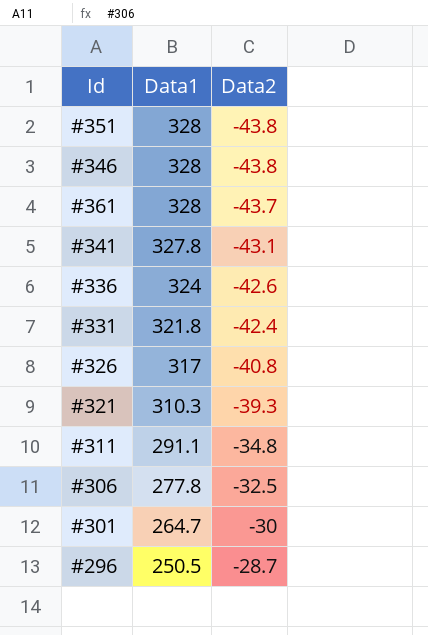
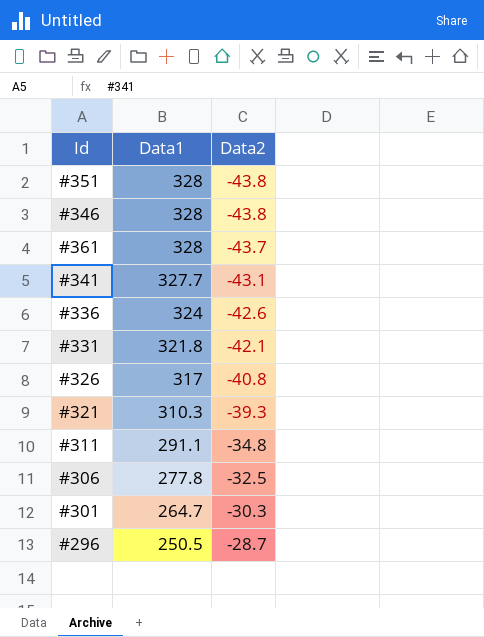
#341 | Data1: 327.8 -> 327.7
#331 | Data2: -42.4 -> -42.1
#301 | Data2: -30 -> -30.3

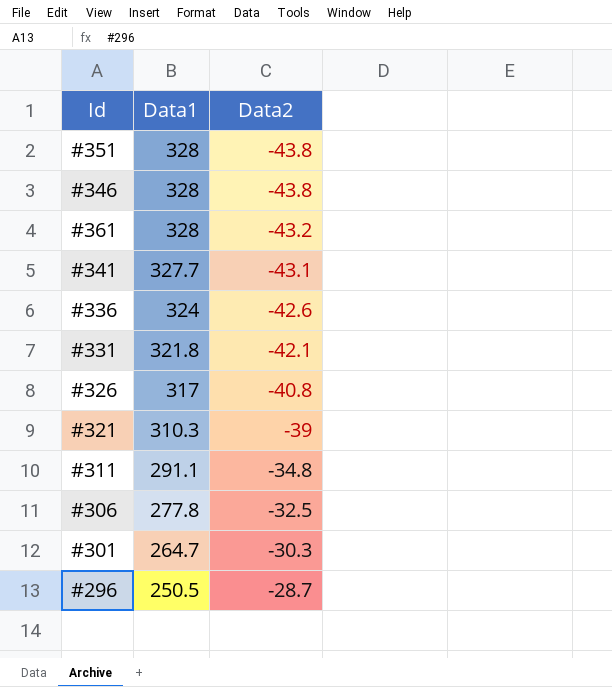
#361 | Data2: -43.7 -> -43.2
#321 | Data2: -39.3 -> -39

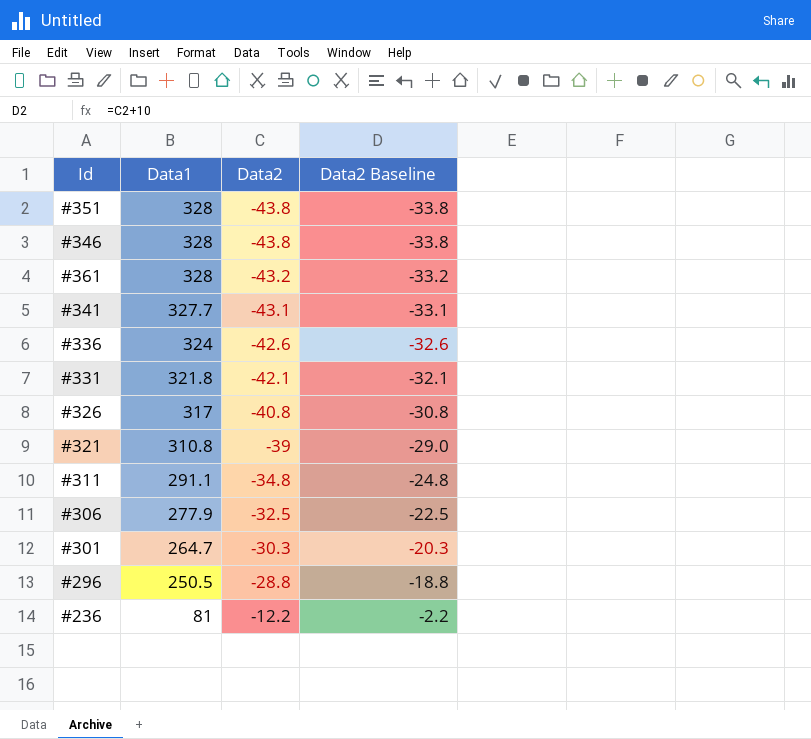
column Data2 Baseline | formula: none -> [Data2] + 10
#321 | Data1: 310.3 -> 310.8
#306 | Data1: 277.8 -> 277.9
#296 | Data2: -28.7 -> -28.8
row #236: none -> 81 | -12.2 | -2.2

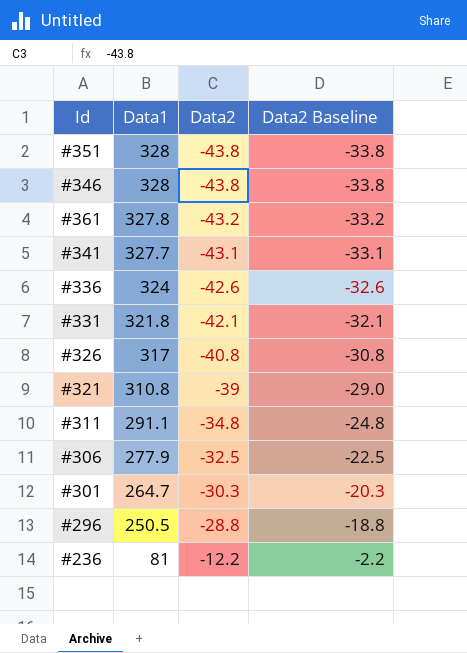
#361 | Data1: 328 -> 327.8

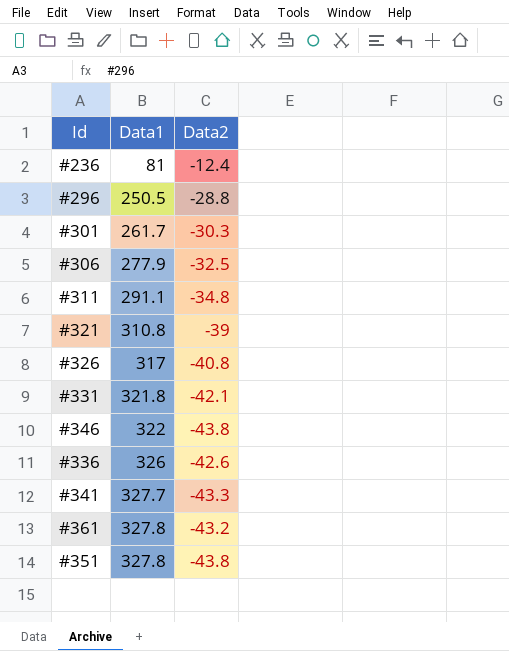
row order: Data1 descending -> Data1 ascending
column Data2 Baseline | formula: [Data2] + 10 -> none
#236 | Data2: -12.2 -> -12.4
#301 | Data1: 264.7 -> 261.7
#346 | Data1: 328 -> 322
#336 | Data1: 324 -> 326
#341 | Data2: -43.1 -> -43.3
#351 | Data1: 328 -> 327.8

